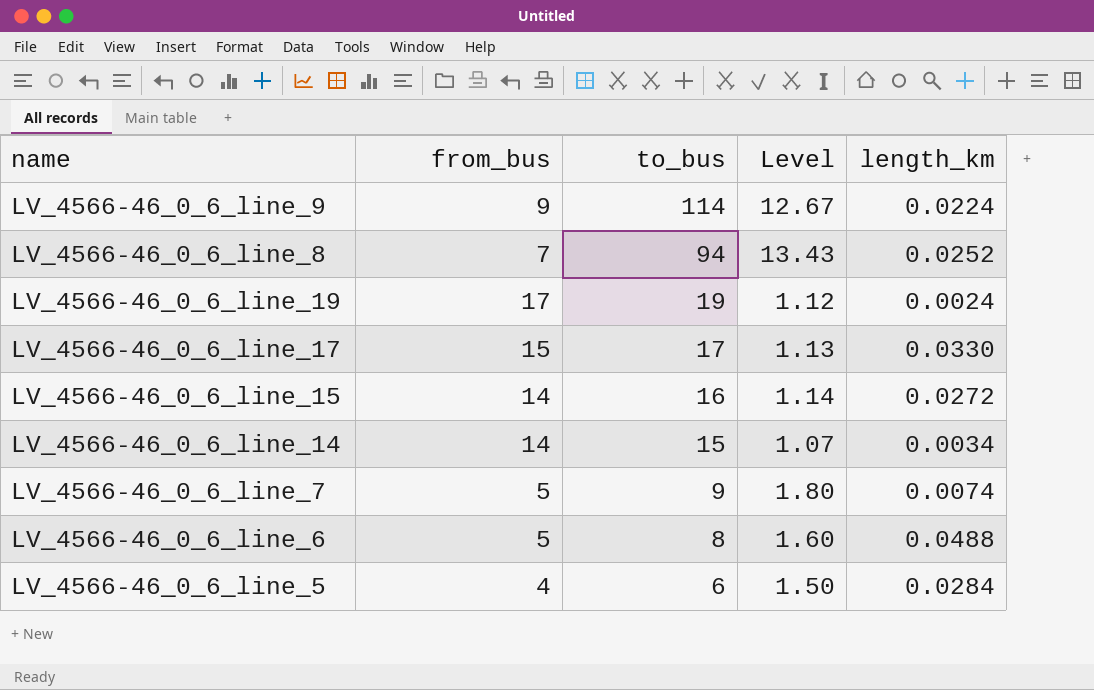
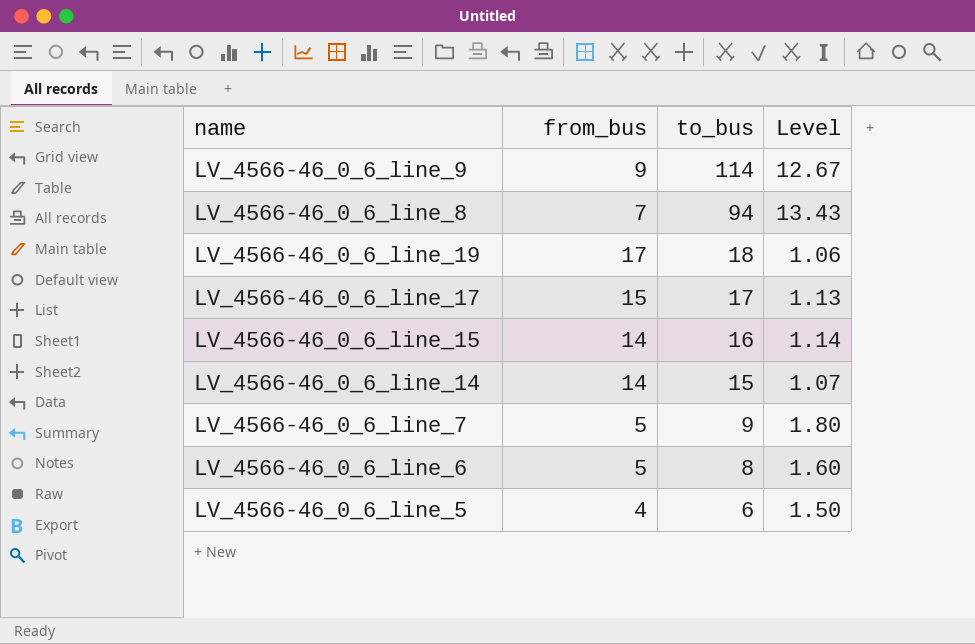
column length_km | position: 5 -> none
LV_4566-46_0_6_line_19 | to_bus: 19 -> 18
LV_4566-46_0_6_line_19 | Level: 1.12 -> 1.06

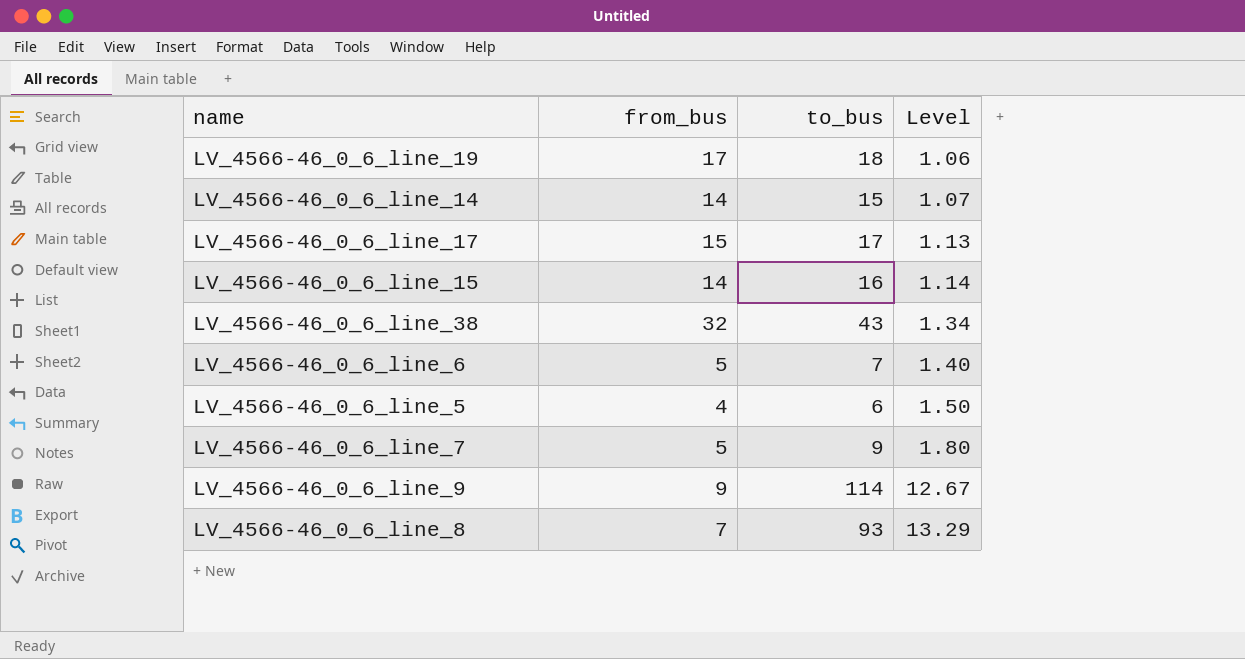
row order: to_bus descending -> Level ascending
row LV_4566-46_0_6_line_38: none -> 32 | 43 | 1.34
LV_4566-46_0_6_line_6 | to_bus: 8 -> 7
LV_4566-46_0_6_line_6 | Level: 1.60 -> 1.40
LV_4566-46_0_6_line_8 | to_bus: 94 -> 93
LV_4566-46_0_6_line_8 | Level: 13.43 -> 13.29

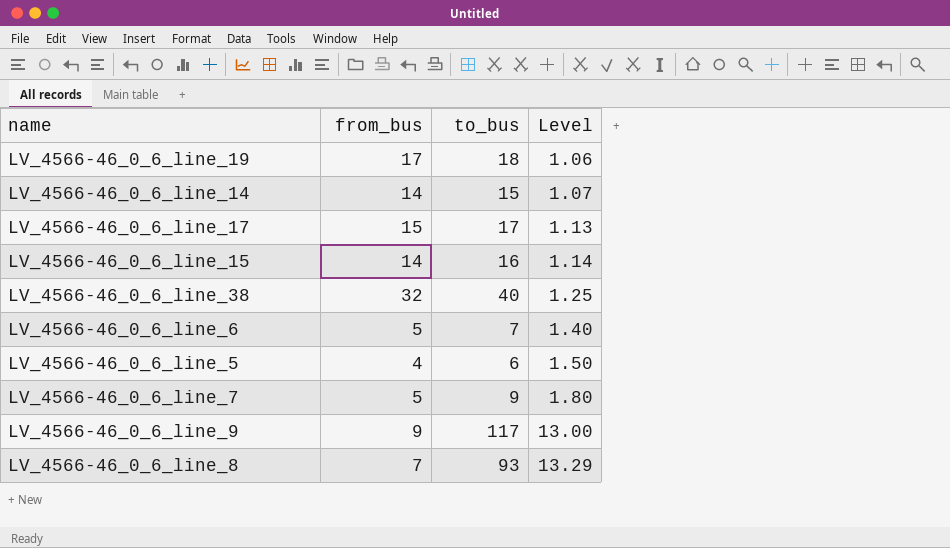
LV_4566-46_0_6_line_38 | to_bus: 43 -> 40
LV_4566-46_0_6_line_38 | Level: 1.34 -> 1.25
LV_4566-46_0_6_line_9 | to_bus: 114 -> 117
LV_4566-46_0_6_line_9 | Level: 12.67 -> 13.00

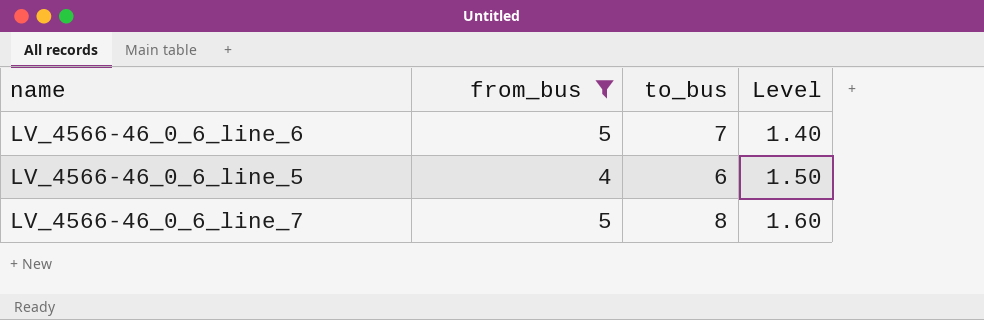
filter: none -> from_bus <= 5
LV_4566-46_0_6_line_7 | to_bus: 9 -> 8
LV_4566-46_0_6_line_7 | Level: 1.80 -> 1.60

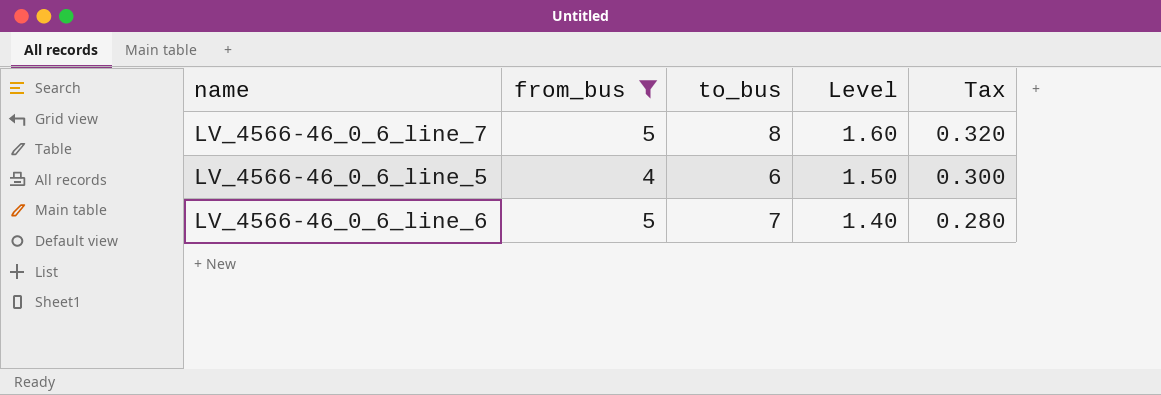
row order: Level ascending -> Level descending
column Tax | formula: none -> [Level] * 0.2

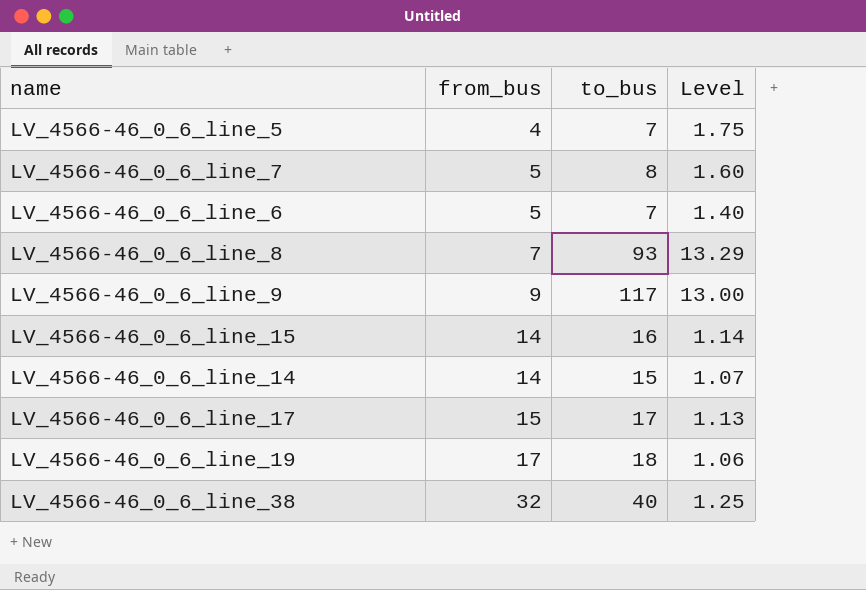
filter: from_bus <= 5 -> none
row order: Level descending -> from_bus ascending
column Tax | formula: [Level] * 0.2 -> none
LV_4566-46_0_6_line_5 | to_bus: 6 -> 7
LV_4566-46_0_6_line_5 | Level: 1.50 -> 1.75

